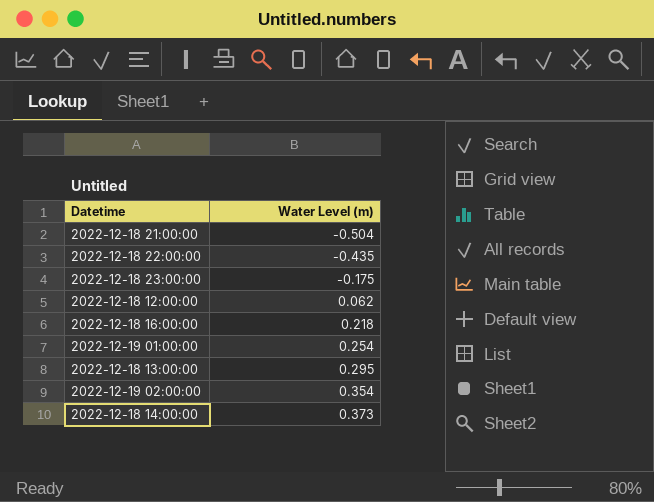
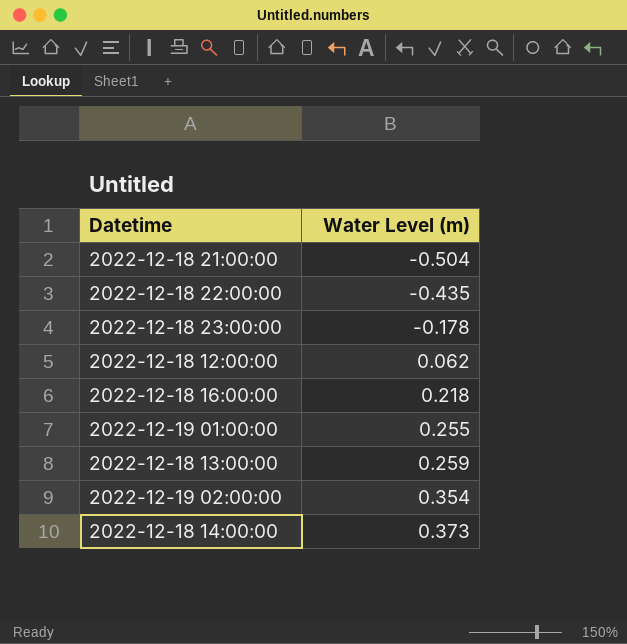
2022-12-18 23:00:00 | Water Level (m): -0.175 -> -0.178
2022-12-19 01:00:00 | Water Level (m): 0.254 -> 0.255
2022-12-18 13:00:00 | Water Level (m): 0.295 -> 0.259

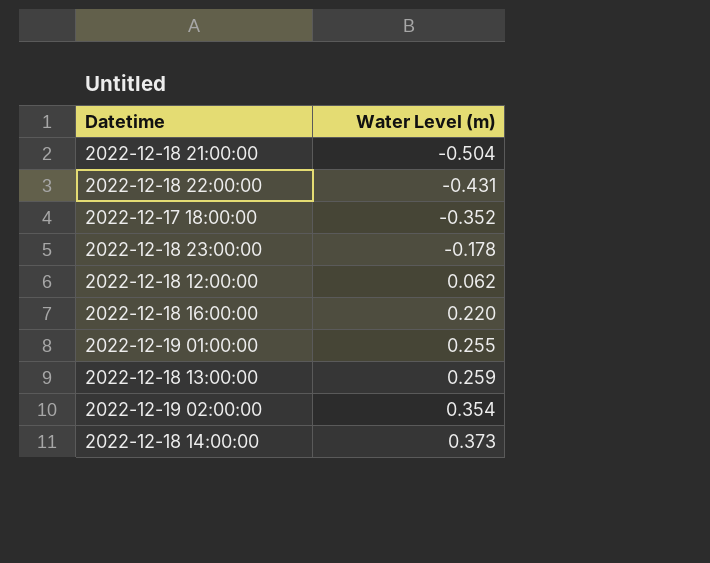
2022-12-18 22:00:00 | Water Level (m): -0.435 -> -0.431
row 2022-12-17 18:00:00: none -> -0.352
2022-12-18 16:00:00 | Water Level (m): 0.218 -> 0.220

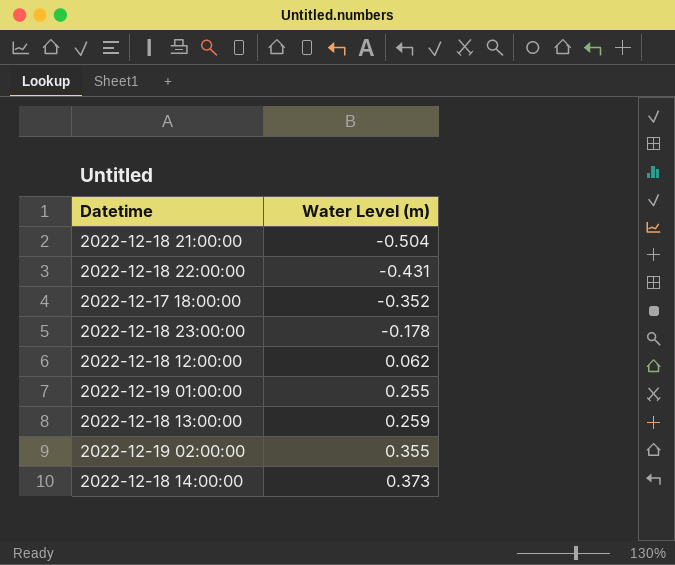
row 2022-12-18 16:00:00: 0.220 -> none
2022-12-19 02:00:00 | Water Level (m): 0.354 -> 0.355

